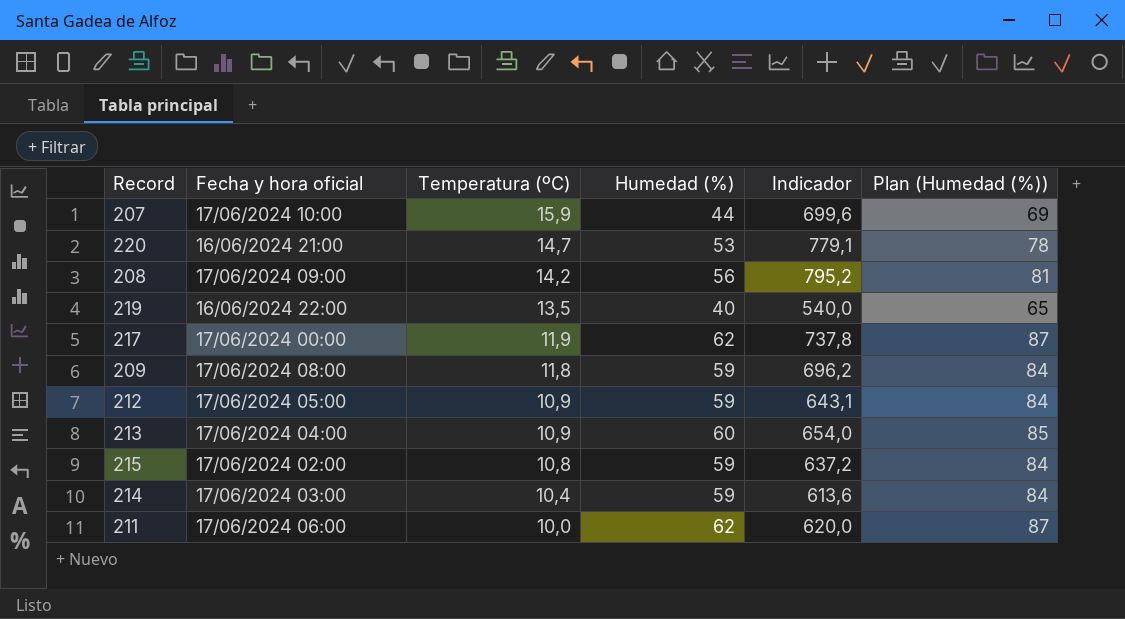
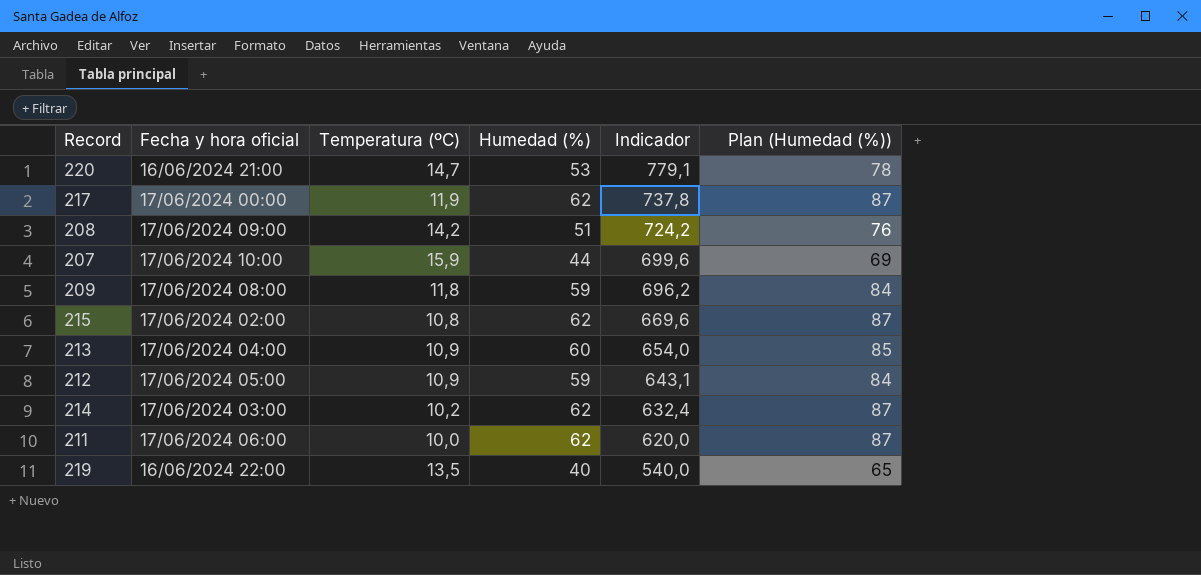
row order: Temperatura (ºC) descending -> Indicador descending
208 | Humedad (%): 56 -> 51
208 | Indicador: 795,2 -> 724,2
208 | Plan (Humedad (%)): 81 -> 76
215 | Humedad (%): 59 -> 62
215 | Indicador: 637,2 -> 669,6
215 | Plan (Humedad (%)): 84 -> 87
214 | Temperatura (ºC): 10,4 -> 10,2
214 | Humedad (%): 59 -> 62
214 | Indicador: 613,6 -> 632,4
214 | Plan (Humedad (%)): 84 -> 87

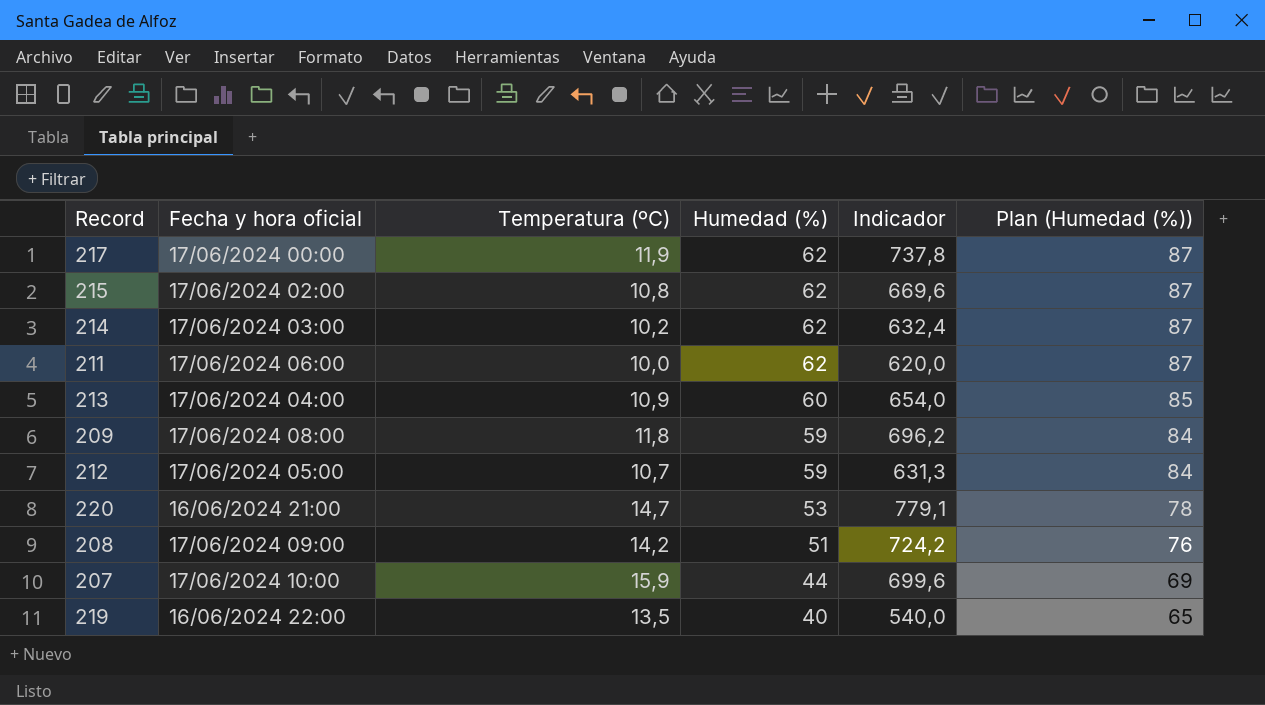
row order: Indicador descending -> Humedad (%) descending
212 | Temperatura (ºC): 10,9 -> 10,7
212 | Indicador: 643,1 -> 631,3

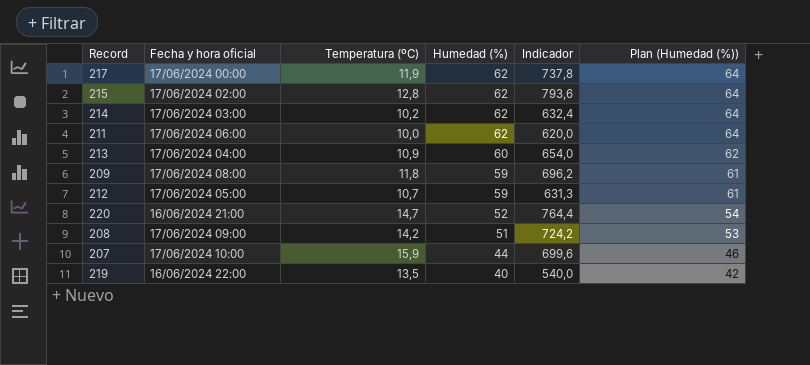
column Plan (Humedad (%)) | formula: [Humedad (%)] + 25 -> [Humedad (%)] + 2
215 | Temperatura (ºC): 10,8 -> 12,8
215 | Indicador: 669,6 -> 793,6
220 | Humedad (%): 53 -> 52
220 | Indicador: 779,1 -> 764,4

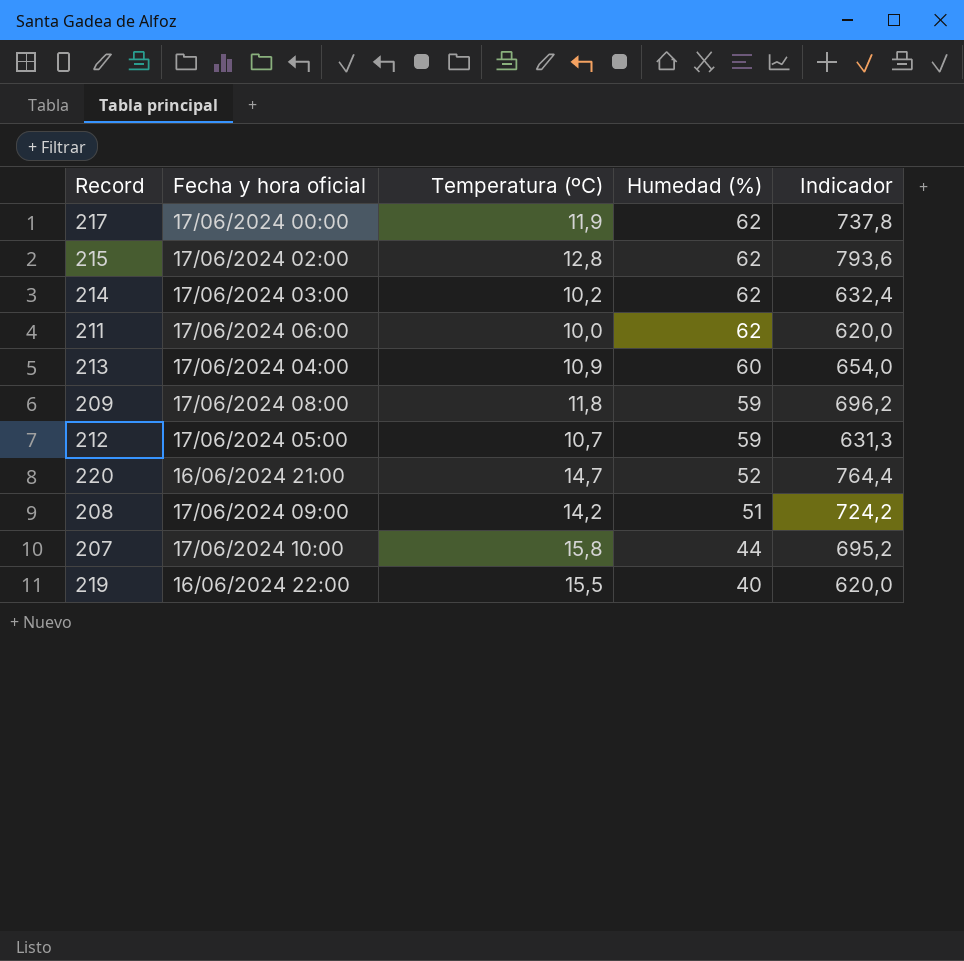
column Plan (Humedad (%)) | formula: [Humedad (%)] + 2 -> none
207 | Temperatura (ºC): 15,9 -> 15,8
207 | Indicador: 699,6 -> 695,2
219 | Temperatura (ºC): 13,5 -> 15,5
219 | Indicador: 540,0 -> 620,0

